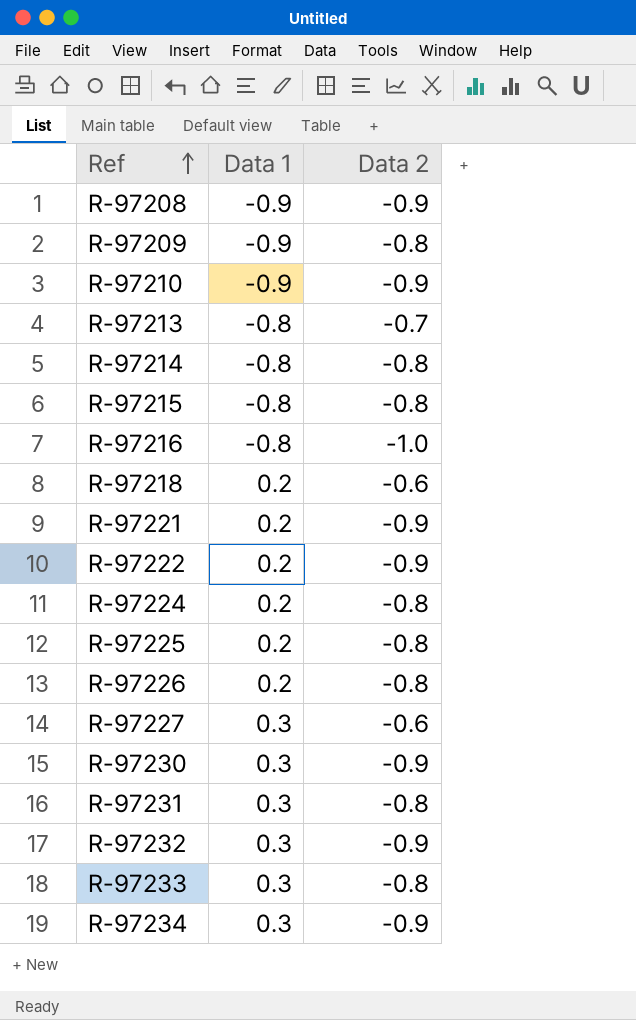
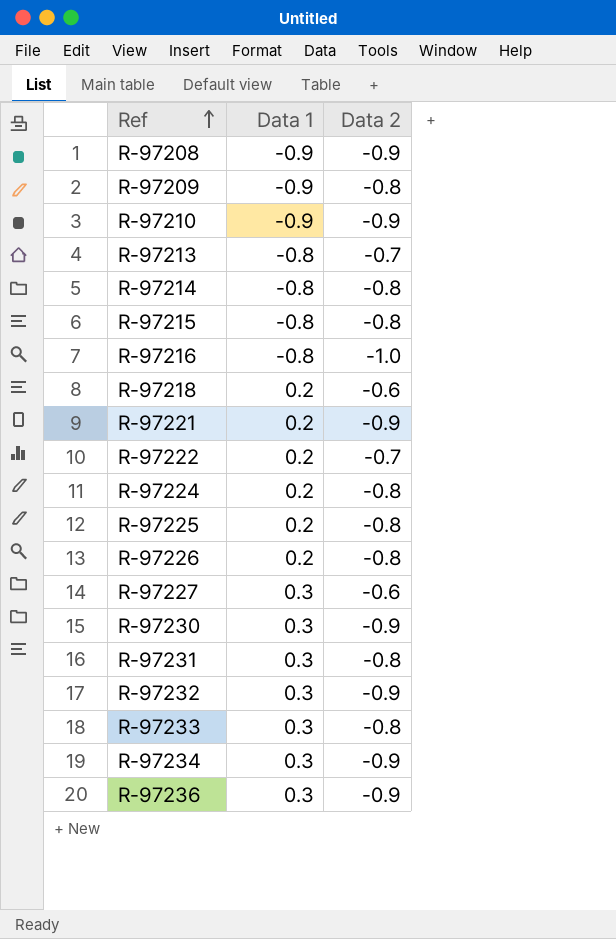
R-97222 | Data 2: -0.9 -> -0.7
row R-97236: none -> 0.3 | -0.9

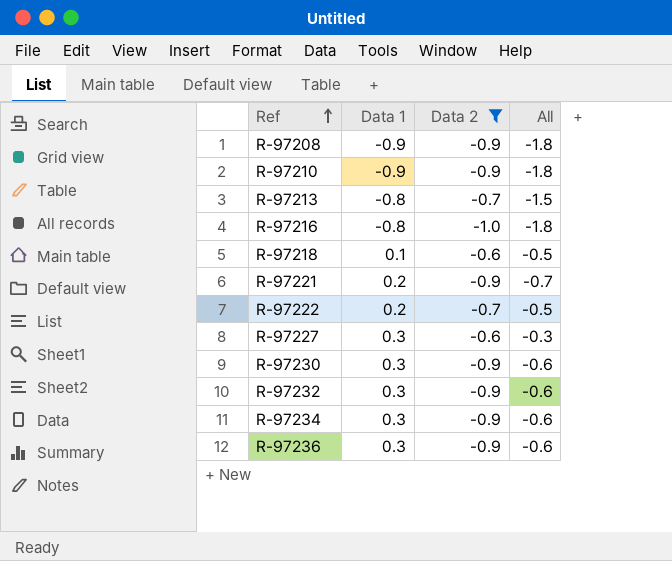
filter: none -> Data 2 != -0.8
column All | formula: none -> [Data 1] + [Data 2]
R-97218 | Data 1: 0.2 -> 0.1

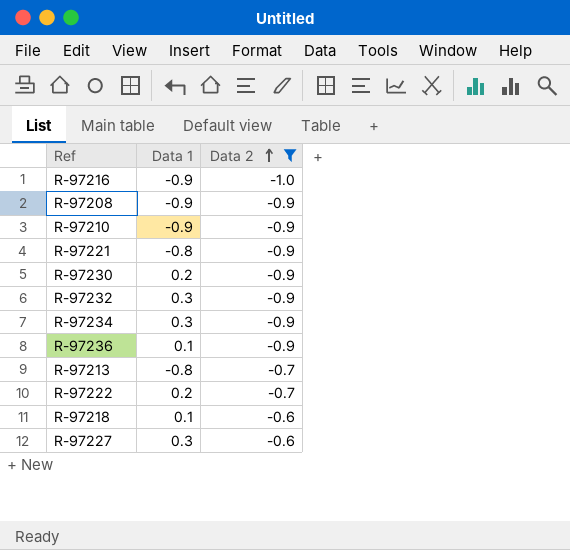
row order: Ref ascending -> Data 2 ascending
column All | formula: [Data 1] + [Data 2] -> none
R-97216 | Data 1: -0.8 -> -0.9
R-97221 | Data 1: 0.2 -> -0.8
R-97230 | Data 1: 0.3 -> 0.2
R-97236 | Data 1: 0.3 -> 0.1

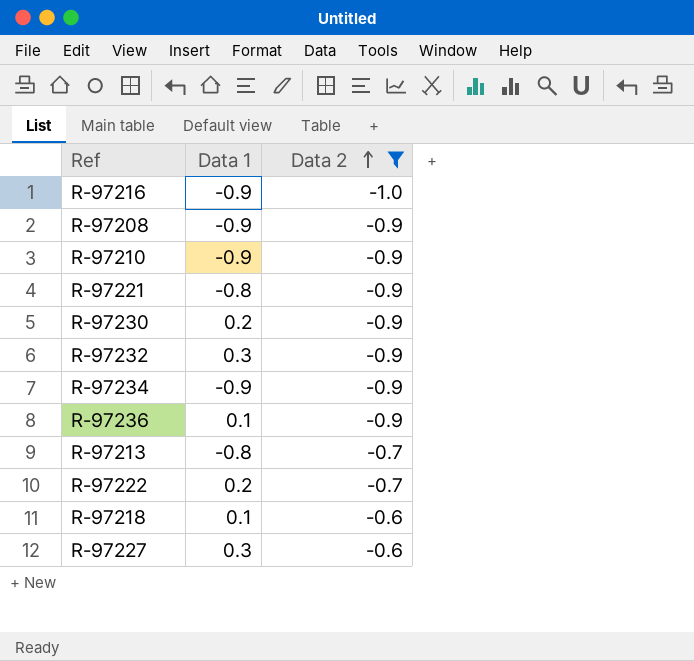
R-97234 | Data 1: 0.3 -> -0.9

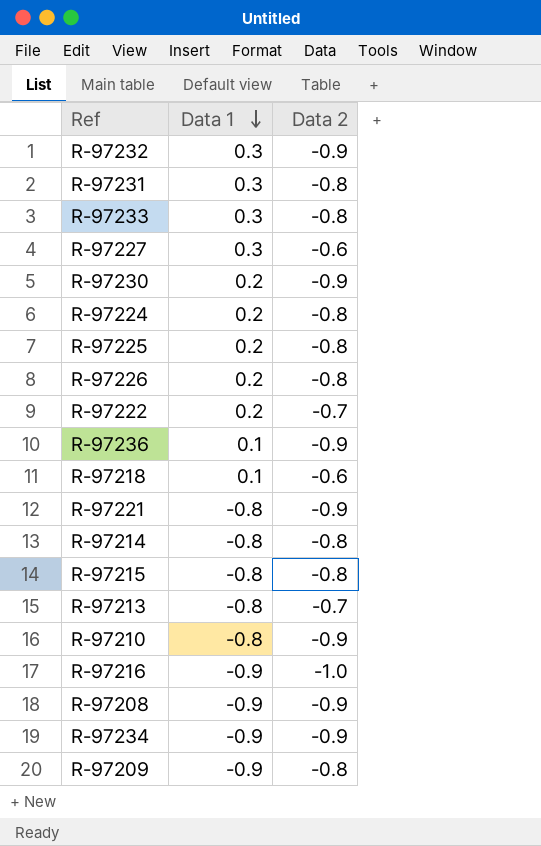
filter: Data 2 != -0.8 -> none
row order: Data 2 ascending -> Data 1 descending
R-97210 | Data 1: -0.9 -> -0.8

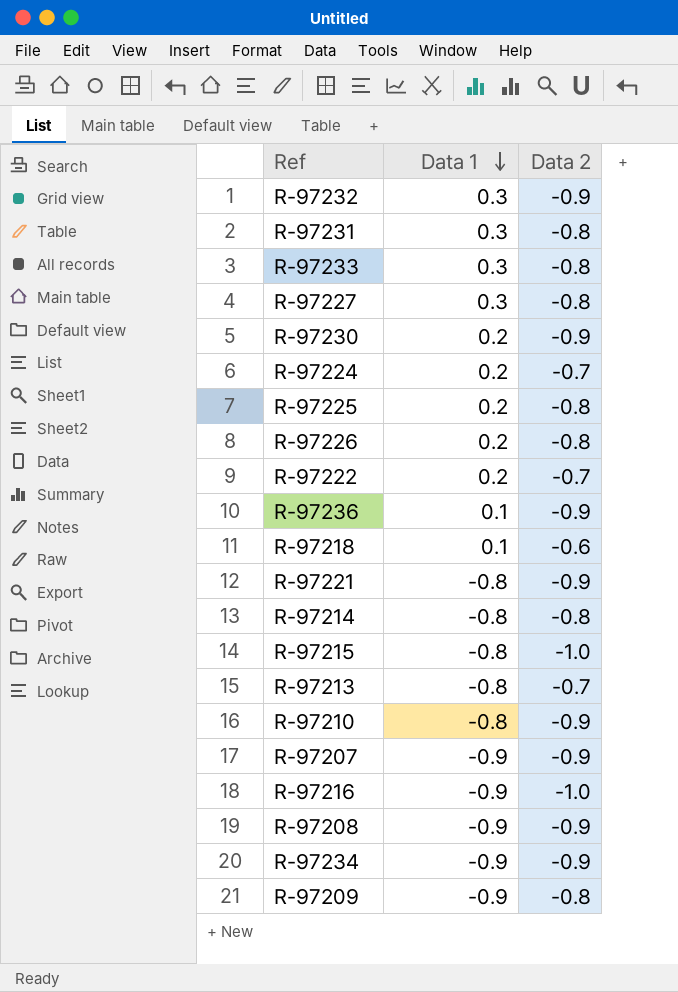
R-97227 | Data 2: -0.6 -> -0.8
R-97224 | Data 2: -0.8 -> -0.7
R-97215 | Data 2: -0.8 -> -1.0
row R-97207: none -> -0.9 | -0.9

